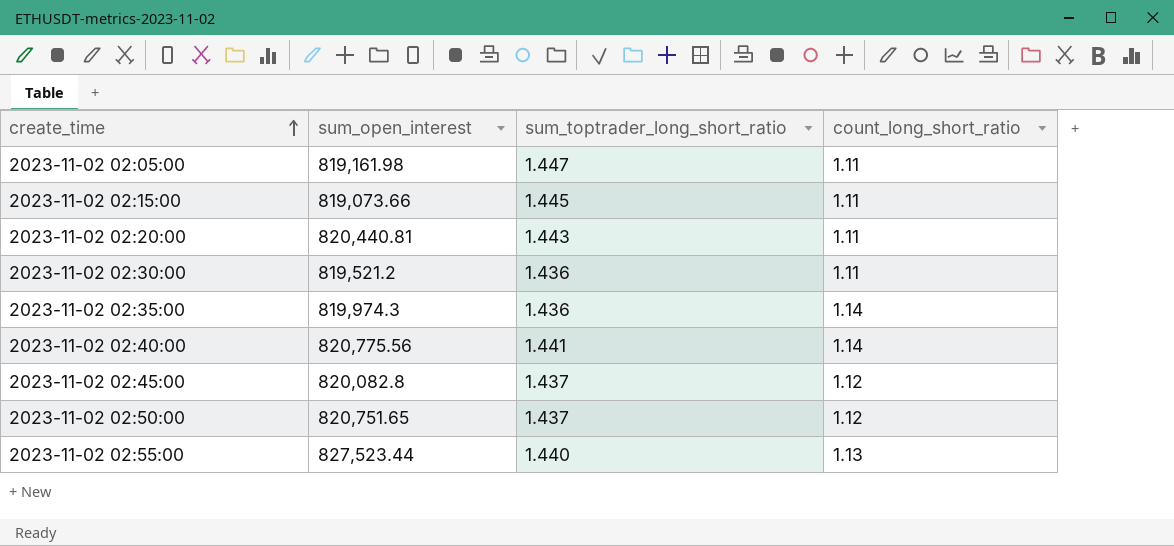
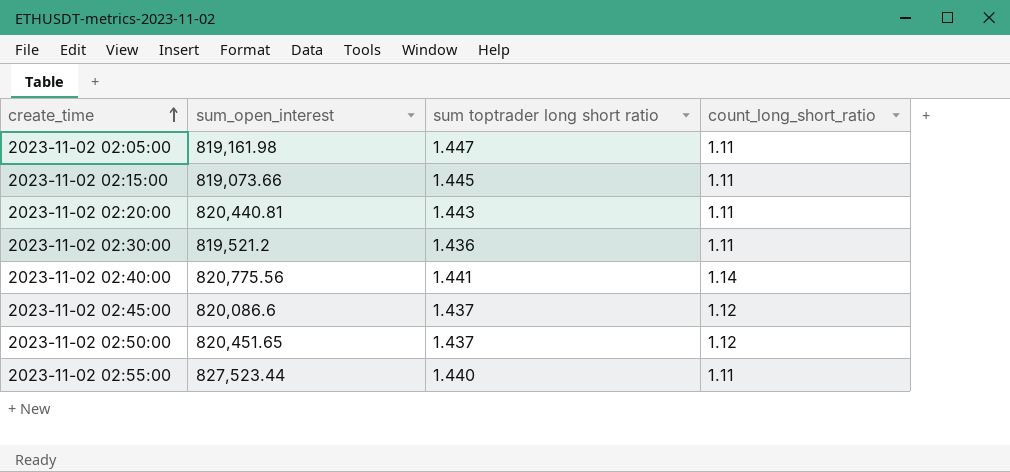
column name: sum_toptrader_long_short_ratio -> sum toptrader long short ratio
row 2023-11-02 02:35:00: 819,974.3 | 1.436 | 1.14 -> none
2023-11-02 02:45:00 | sum_open_interest: 820,082.8 -> 820,086.6
2023-11-02 02:50:00 | sum_open_interest: 820,751.65 -> 820,451.65
2023-11-02 02:55:00 | count_long_short_ratio: 1.13 -> 1.11

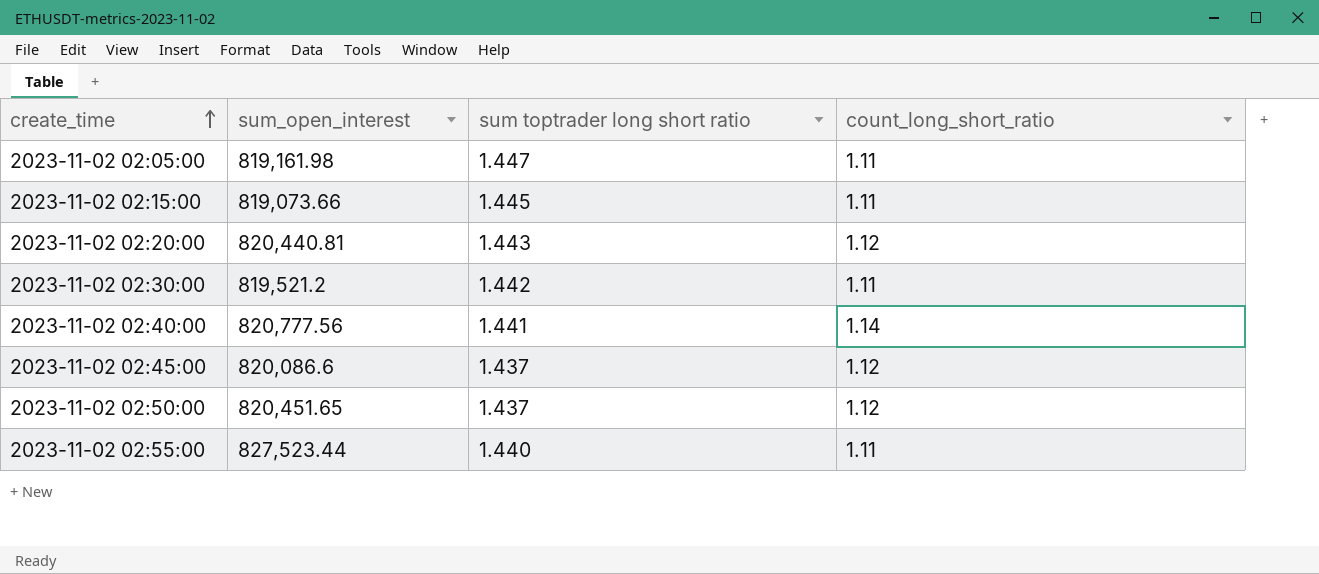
2023-11-02 02:20:00 | count_long_short_ratio: 1.11 -> 1.12
2023-11-02 02:30:00 | sum toptrader long short ratio: 1.436 -> 1.442
2023-11-02 02:40:00 | sum_open_interest: 820,775.56 -> 820,777.56

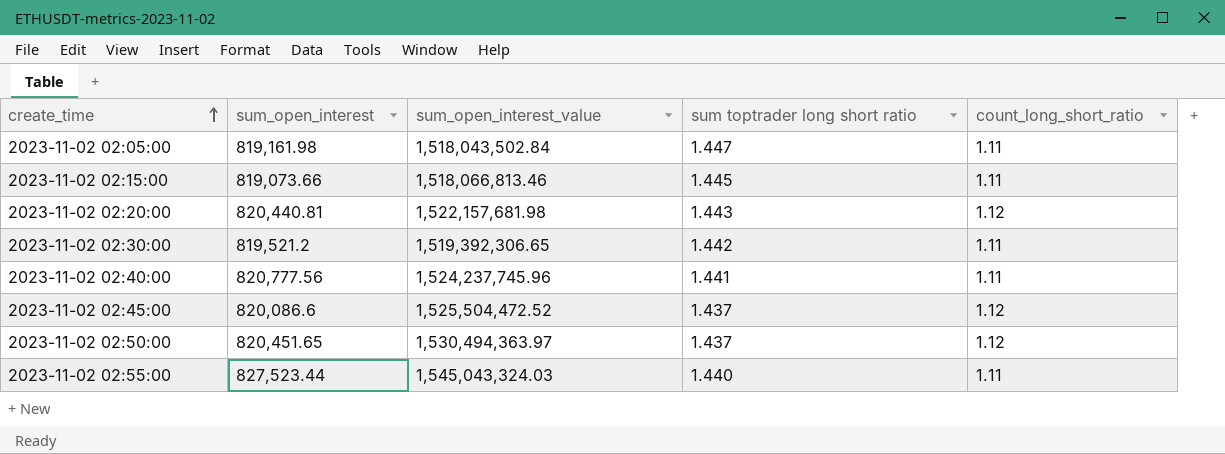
column sum_open_interest_value | position: none -> 3
2023-11-02 02:40:00 | count_long_short_ratio: 1.14 -> 1.11

